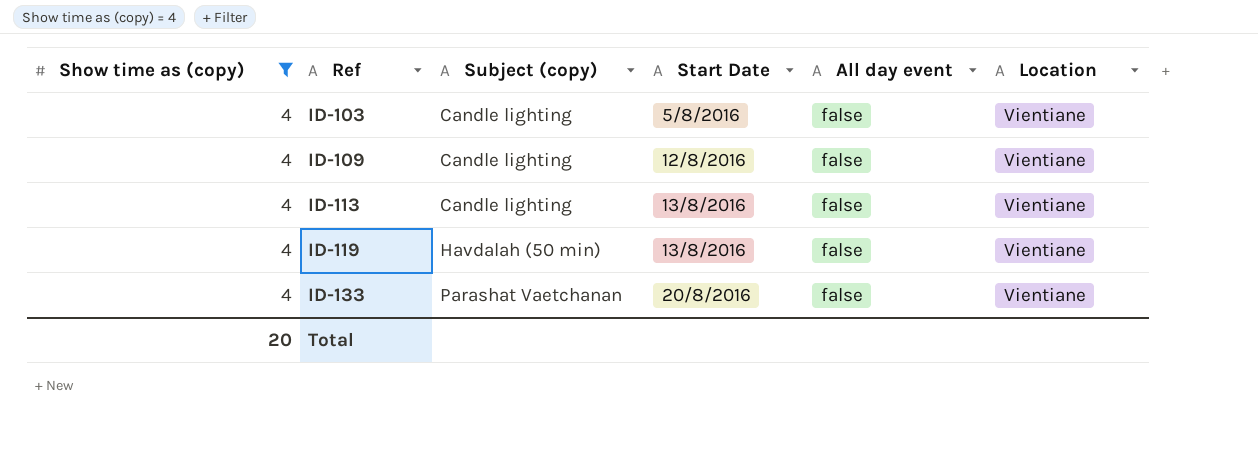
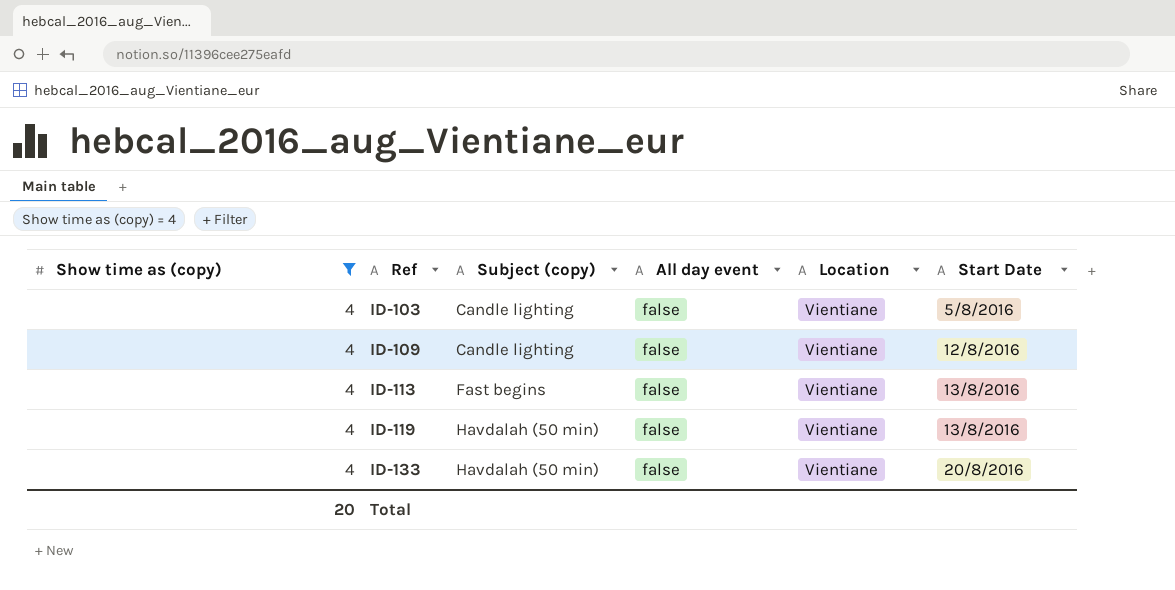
column Start Date | position: 4 -> 6
ID-113 | Subject (copy): Candle lighting -> Fast begins
ID-133 | Subject (copy): Parashat Vaetchanan -> Havdalah (50 min)

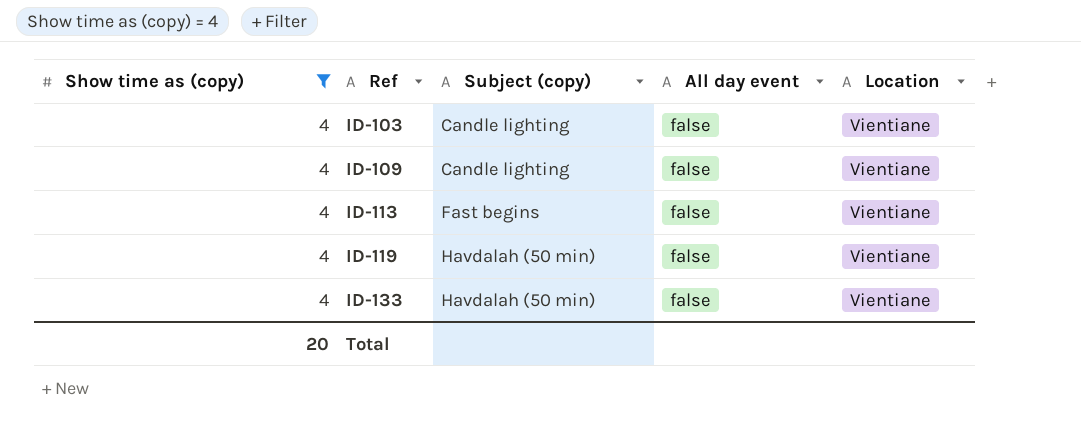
column Start Date | position: 6 -> none

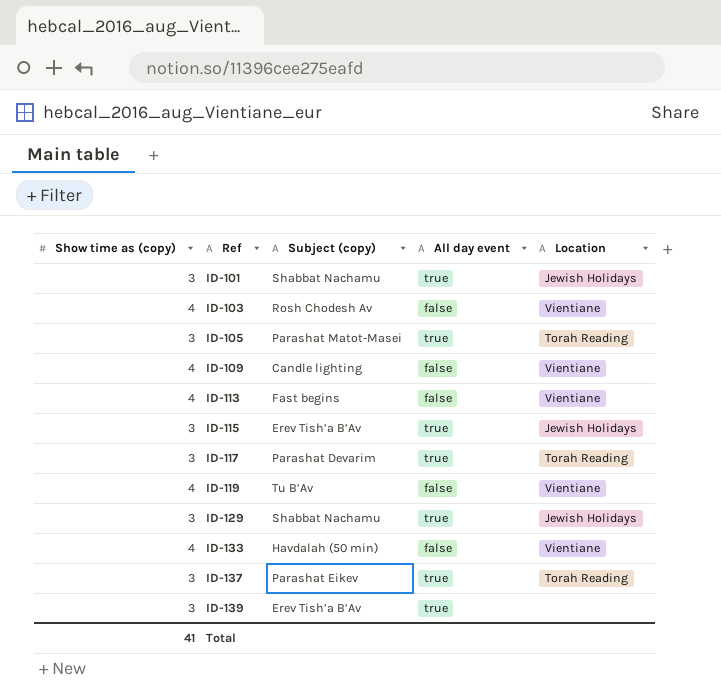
filter: Show time as (copy) = 4 -> none
ID-103 | Subject (copy): Candle lighting -> Rosh Chodesh Av
ID-119 | Subject (copy): Havdalah (50 min) -> Tu B’Av
Total | Show time as (copy): 20 -> 41

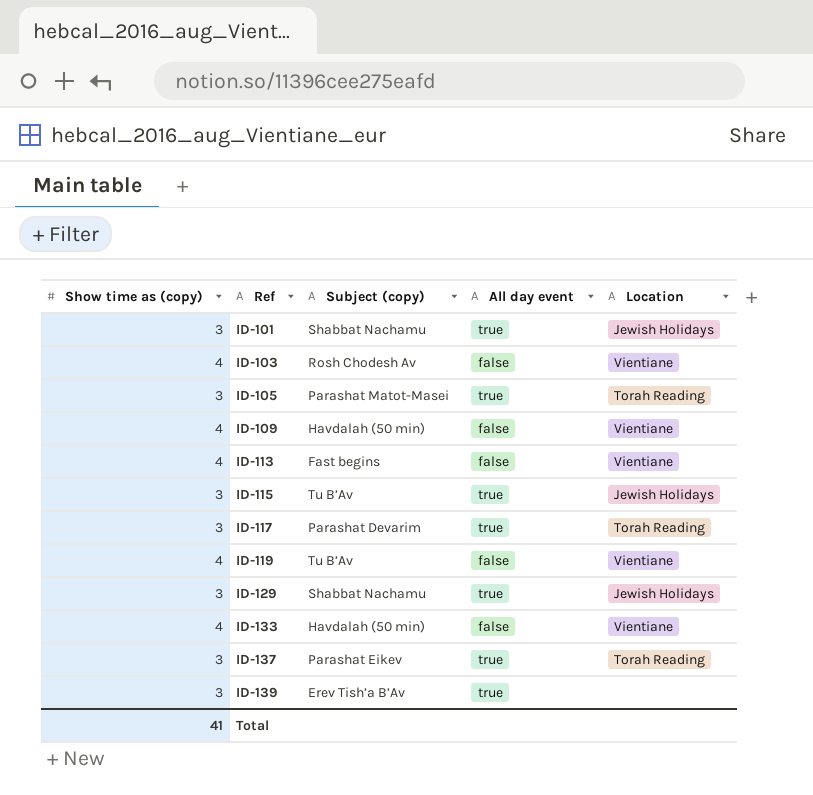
ID-109 | Subject (copy): Candle lighting -> Havdalah (50 min)
ID-115 | Subject (copy): Erev Tish’a B’Av -> Tu B’Av

